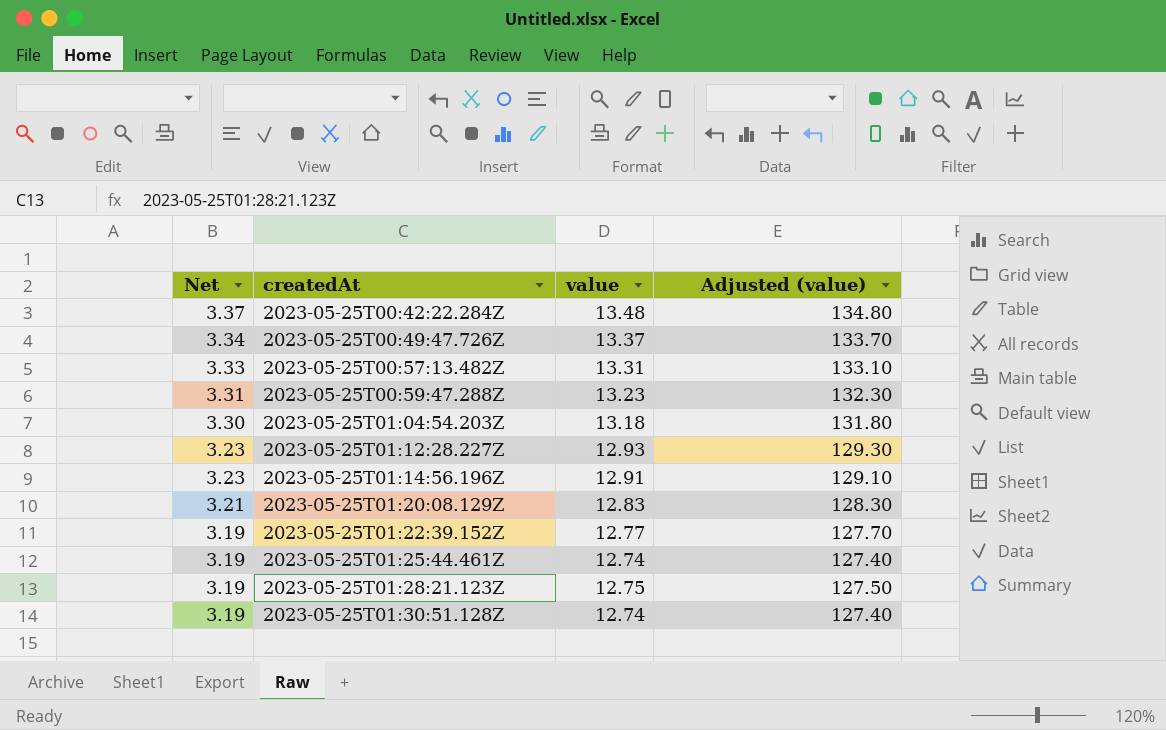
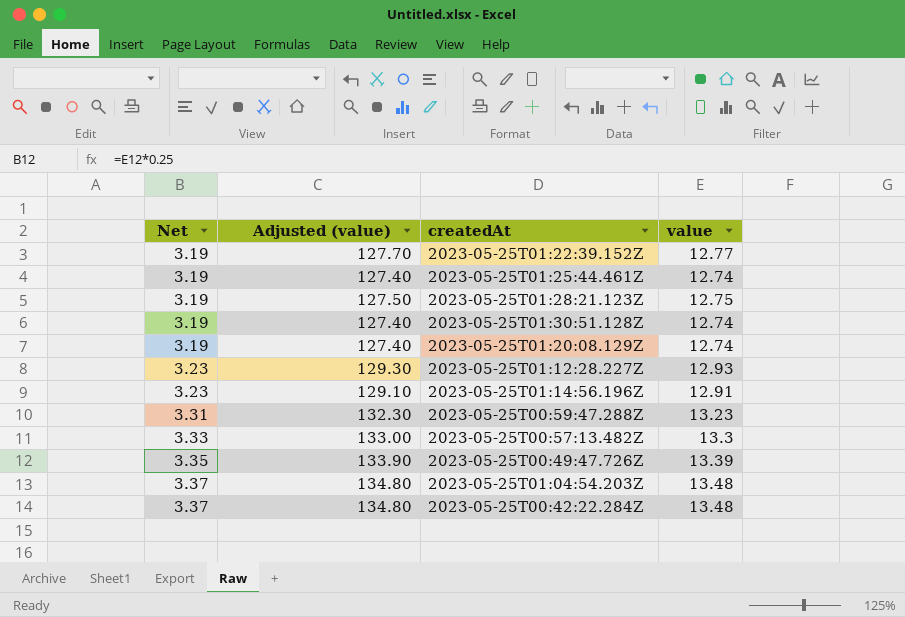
row order: Net descending -> Net ascending
column Adjusted (value) | position: 4 -> 2
2023-05-25T01:20:08.129Z | Net: 3.21 -> 3.19
2023-05-25T01:20:08.129Z | Adjusted (value): 128.30 -> 127.40
2023-05-25T01:20:08.129Z | value: 12.83 -> 12.74
2023-05-25T00:57:13.482Z | Adjusted (value): 133.10 -> 133.00
2023-05-25T00:57:13.482Z | value: 13.31 -> 13.3
2023-05-25T00:49:47.726Z | Net: 3.34 -> 3.35
2023-05-25T00:49:47.726Z | Adjusted (value): 133.70 -> 133.90
2023-05-25T00:49:47.726Z | value: 13.37 -> 13.39
2023-05-25T01:04:54.203Z | Net: 3.30 -> 3.37
2023-05-25T01:04:54.203Z | Adjusted (value): 131.80 -> 134.80
2023-05-25T01:04:54.203Z | value: 13.18 -> 13.48

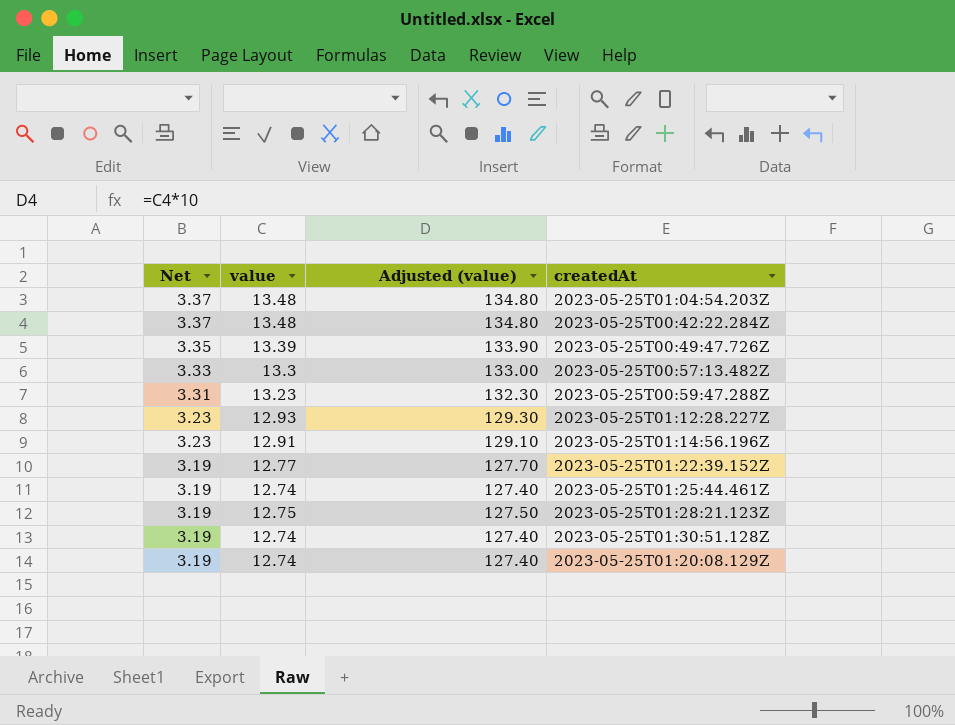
row order: Net ascending -> Net descending
column value | position: 4 -> 2

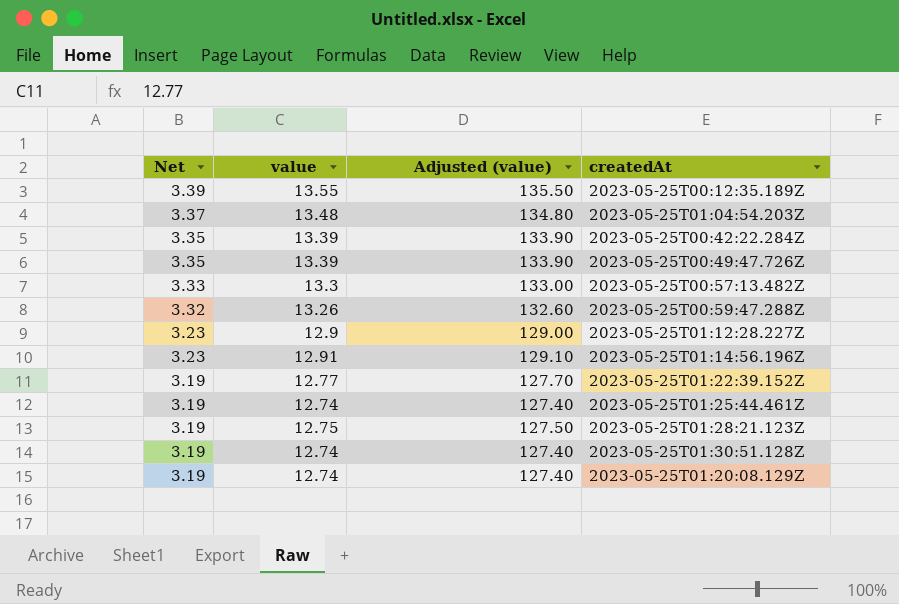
row 2023-05-25T00:12:35.189Z: none -> 3.39 | 13.55 | 135.50
2023-05-25T00:42:22.284Z | Net: 3.37 -> 3.35
2023-05-25T00:42:22.284Z | value: 13.48 -> 13.39
2023-05-25T00:42:22.284Z | Adjusted (value): 134.80 -> 133.90
2023-05-25T00:59:47.288Z | Net: 3.31 -> 3.32
2023-05-25T00:59:47.288Z | value: 13.23 -> 13.26
2023-05-25T00:59:47.288Z | Adjusted (value): 132.30 -> 132.60
2023-05-25T01:12:28.227Z | value: 12.93 -> 12.9
2023-05-25T01:12:28.227Z | Adjusted (value): 129.30 -> 129.00

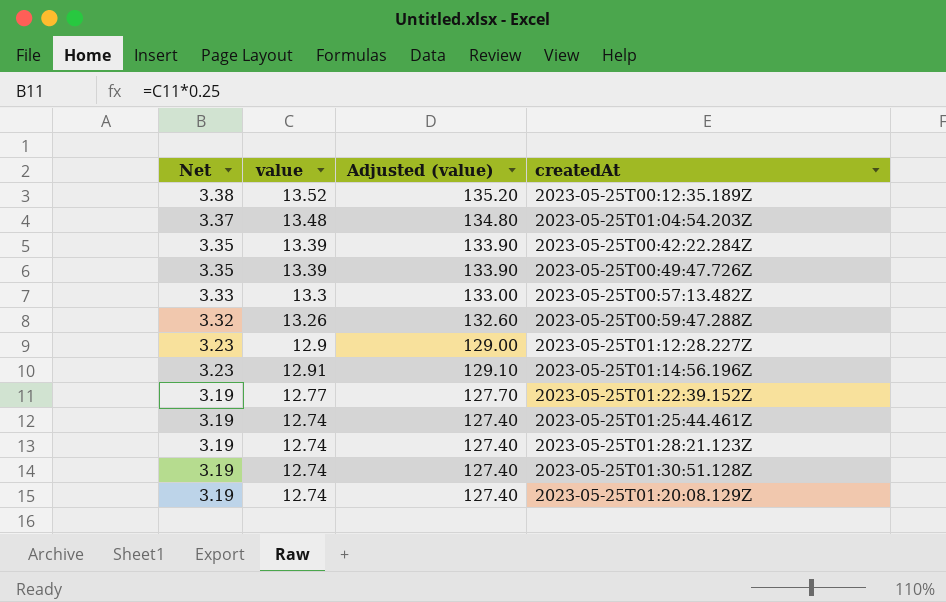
2023-05-25T00:12:35.189Z | Net: 3.39 -> 3.38
2023-05-25T00:12:35.189Z | value: 13.55 -> 13.52
2023-05-25T00:12:35.189Z | Adjusted (value): 135.50 -> 135.20
2023-05-25T01:28:21.123Z | value: 12.75 -> 12.74
2023-05-25T01:28:21.123Z | Adjusted (value): 127.50 -> 127.40

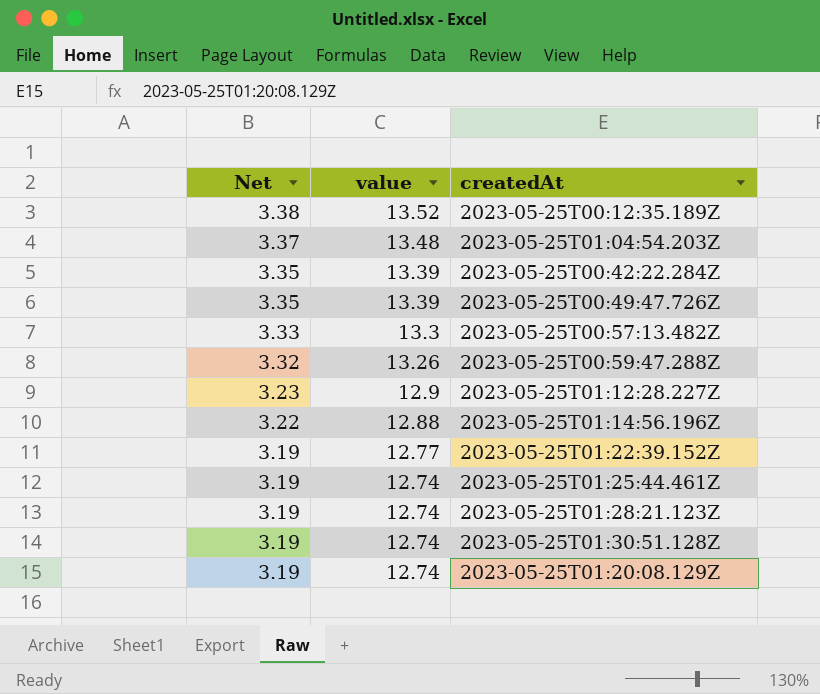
column Adjusted (value) | formula: [value] * 10 -> none
2023-05-25T01:14:56.196Z | Net: 3.23 -> 3.22
2023-05-25T01:14:56.196Z | value: 12.91 -> 12.88

